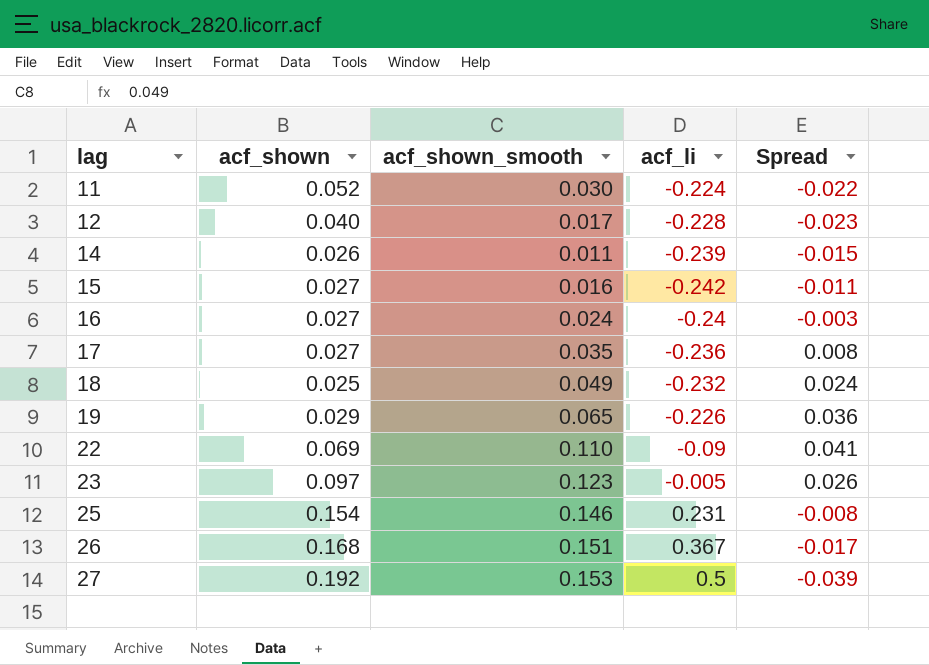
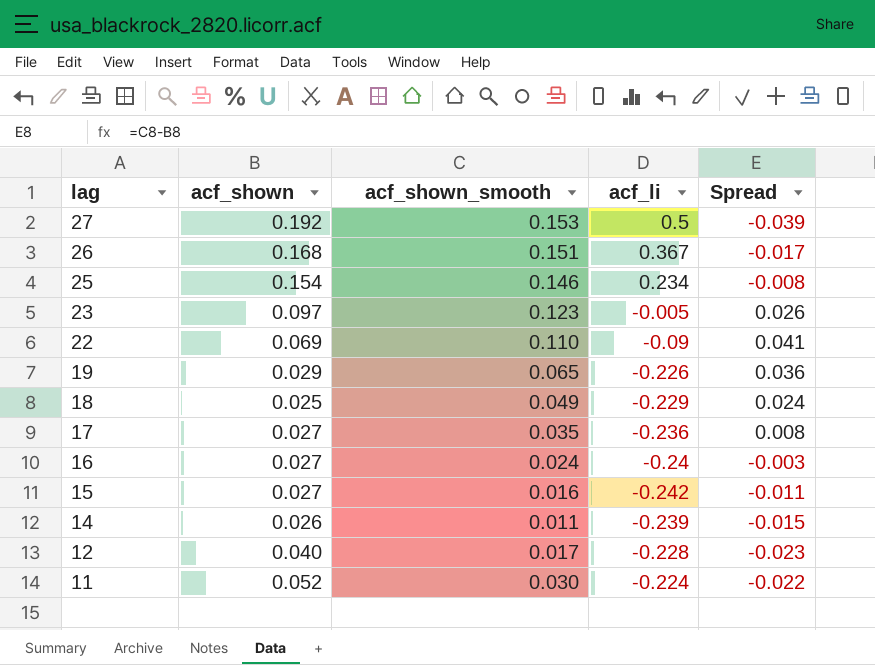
row order: lag ascending -> lag descending
25 | acf_li: 0.231 -> 0.234
18 | acf_li: -0.232 -> -0.229

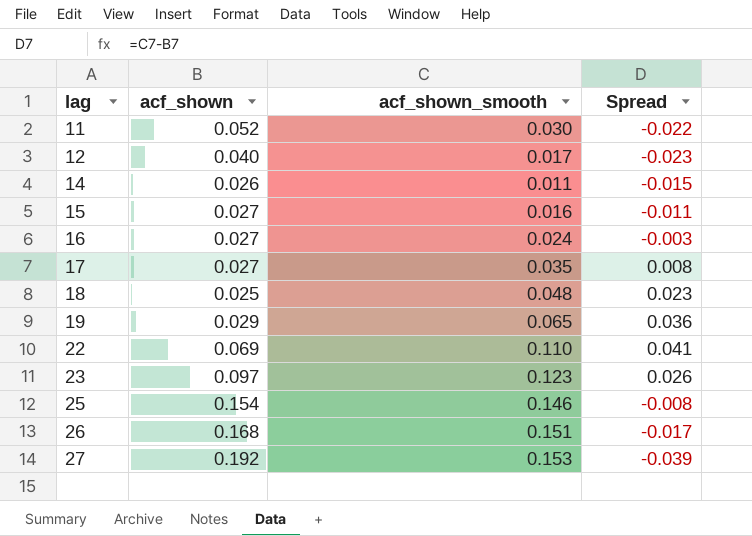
row order: lag descending -> lag ascending
column acf_li | position: 4 -> none
18 | acf_shown_smooth: 0.049 -> 0.048
18 | Spread: 0.024 -> 0.023

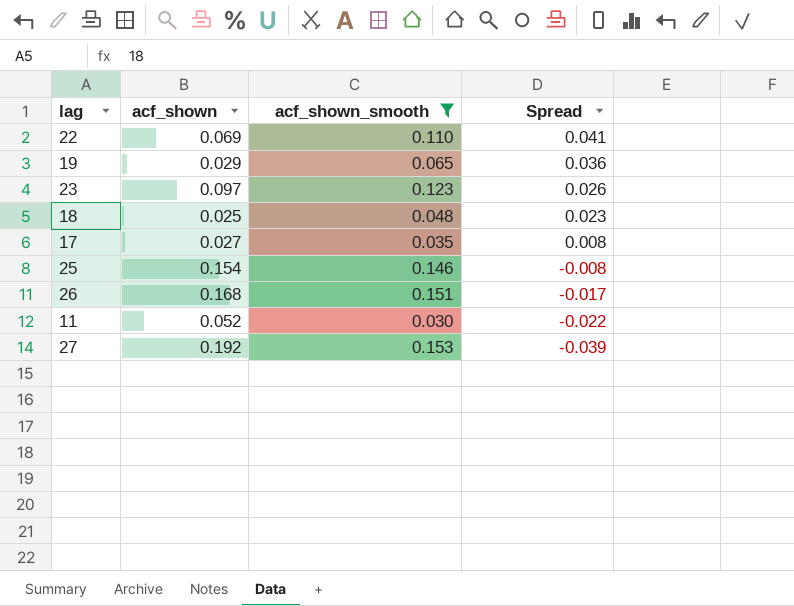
filter: none -> acf_shown_smooth >= 0.030
row order: lag ascending -> Spread descending

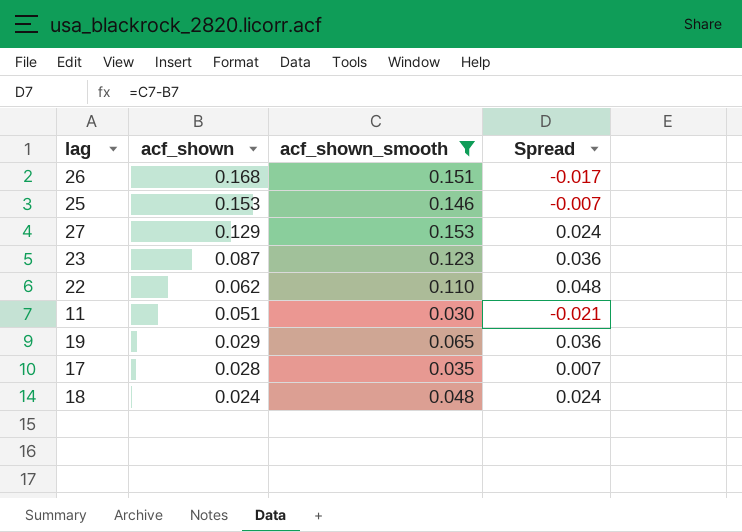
row order: Spread descending -> acf_shown descending
25 | acf_shown: 0.154 -> 0.153
25 | Spread: -0.008 -> -0.007
27 | acf_shown: 0.192 -> 0.129
27 | Spread: -0.039 -> 0.024
23 | acf_shown: 0.097 -> 0.087
23 | Spread: 0.026 -> 0.036
22 | acf_shown: 0.069 -> 0.062
22 | Spread: 0.041 -> 0.048
11 | acf_shown: 0.052 -> 0.051
11 | Spread: -0.022 -> -0.021
17 | acf_shown: 0.027 -> 0.028
17 | Spread: 0.008 -> 0.007
18 | acf_shown: 0.025 -> 0.024
18 | Spread: 0.023 -> 0.024

